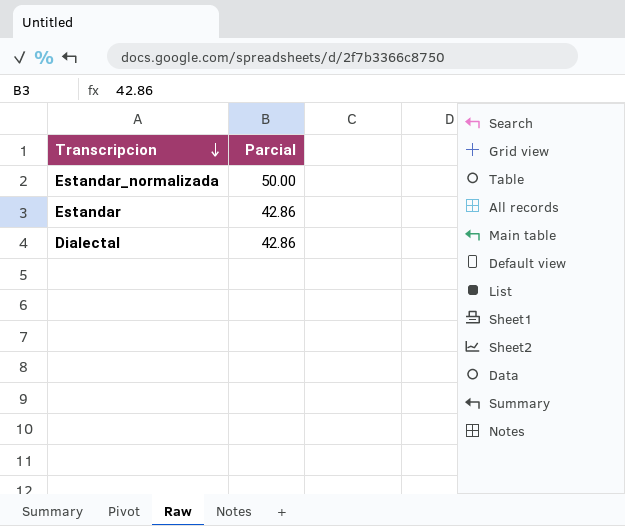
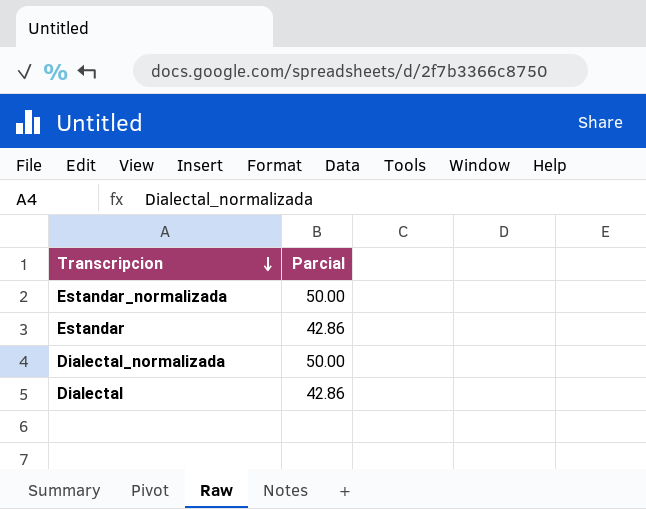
row Dialectal_normalizada: none -> 50.00

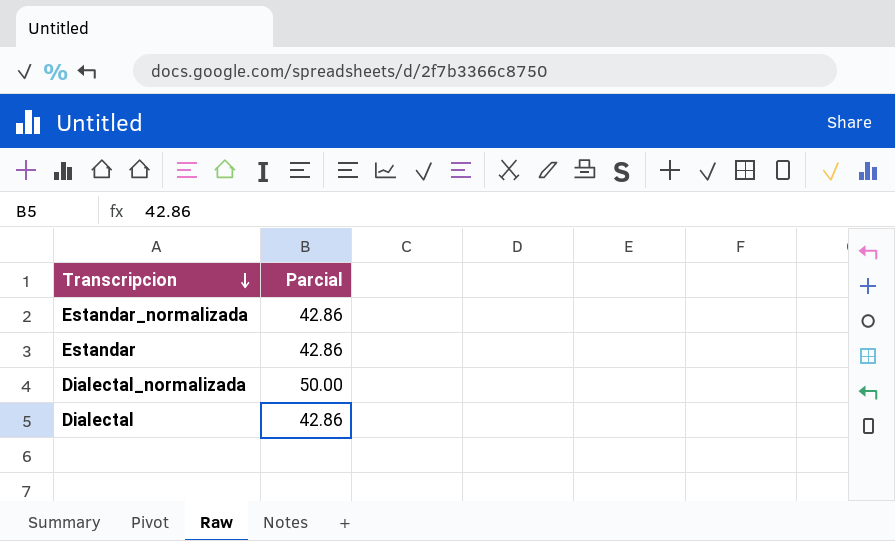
Estandar_normalizada | Parcial: 50.00 -> 42.86

